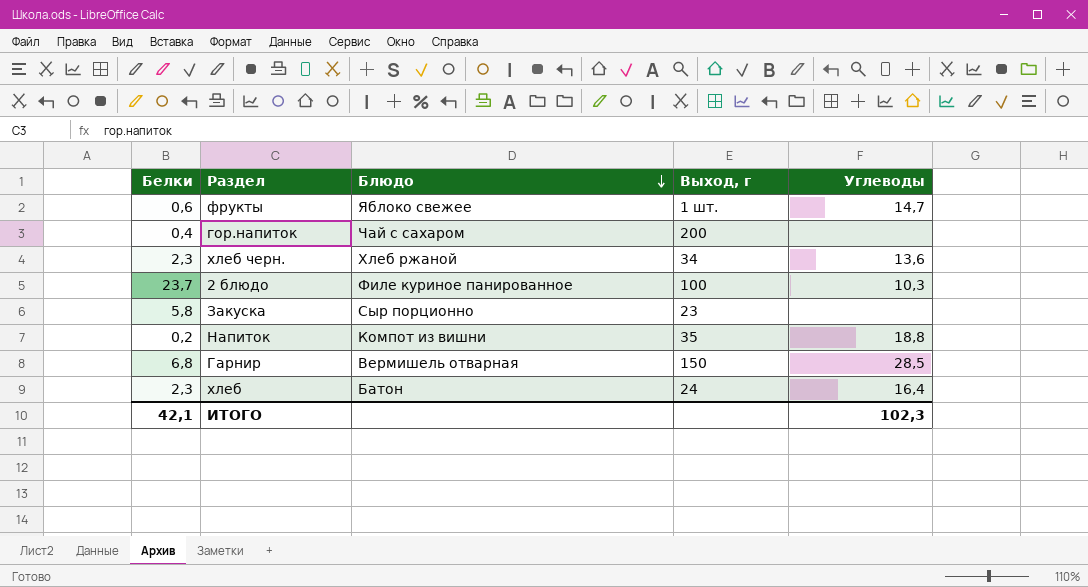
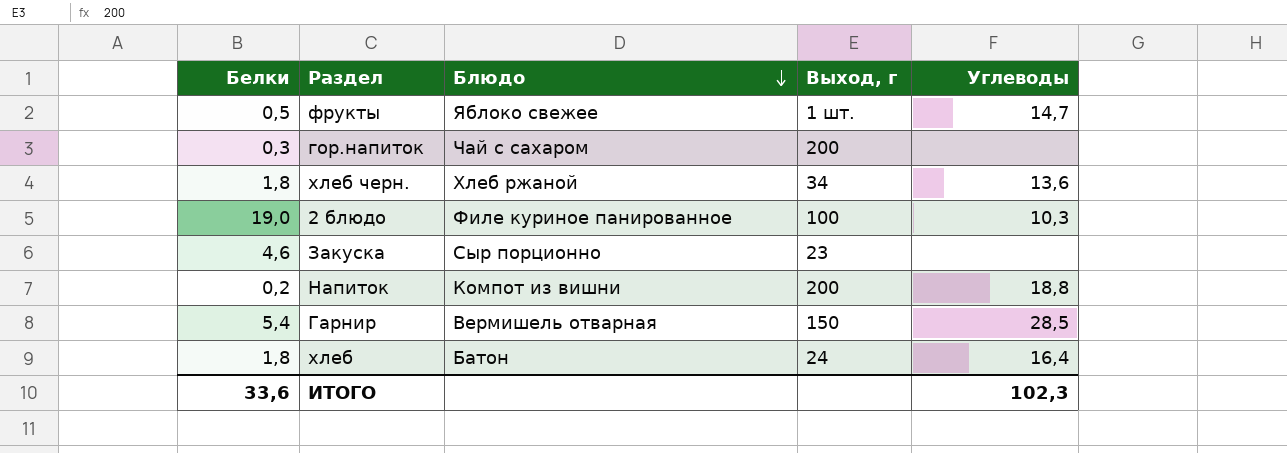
фрукты | Белки: 0,6 -> 0,5
гор.напиток | Белки: 0,4 -> 0,3
хлеб черн. | Белки: 2,3 -> 1,8
2 блюдо | Белки: 23,7 -> 19,0
Закуска | Белки: 5,8 -> 4,6
Напиток | Выход, г: 35 -> 200
Гарнир | Белки: 6,8 -> 5,4
хлеб | Белки: 2,3 -> 1,8
ИТОГО | Белки: 42,1 -> 33,6

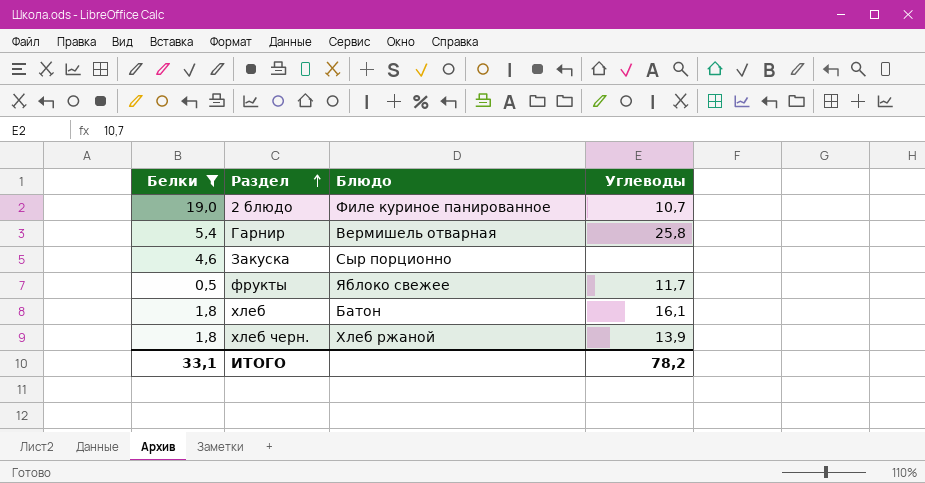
filter: none -> Белки >= 0,5
row order: Блюдо descending -> Раздел ascending
column Выход, г | position: 4 -> none
2 блюдо | Углеводы: 10,3 -> 10,7
Гарнир | Углеводы: 28,5 -> 25,8
фрукты | Углеводы: 14,7 -> 11,7
хлеб | Углеводы: 16,4 -> 16,1
хлеб черн. | Углеводы: 13,6 -> 13,9
ИТОГО | Белки: 33,6 -> 33,1
ИТОГО | Углеводы: 102,3 -> 78,2

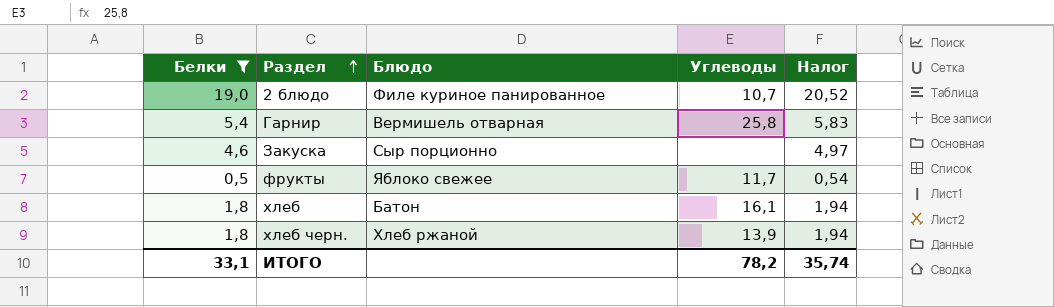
column Налог | formula: none -> [Белки] * 1,08

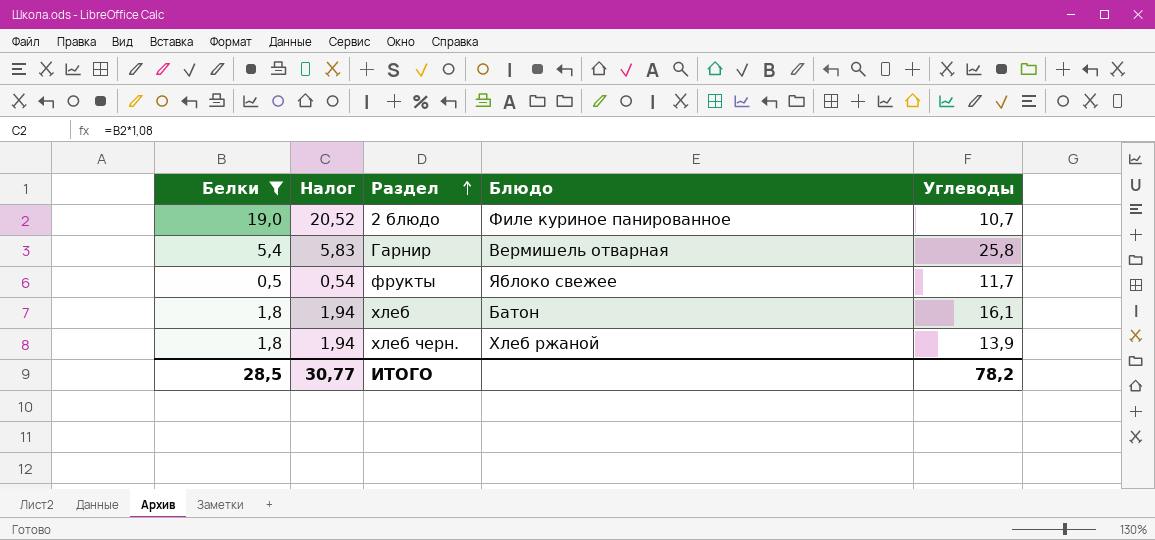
column Налог | position: 5 -> 2
row Закуска: 4,6 | Сыр порционно | none | 4,97 -> none
ИТОГО | Белки: 33,1 -> 28,5
ИТОГО | Налог: 35,74 -> 30,77

